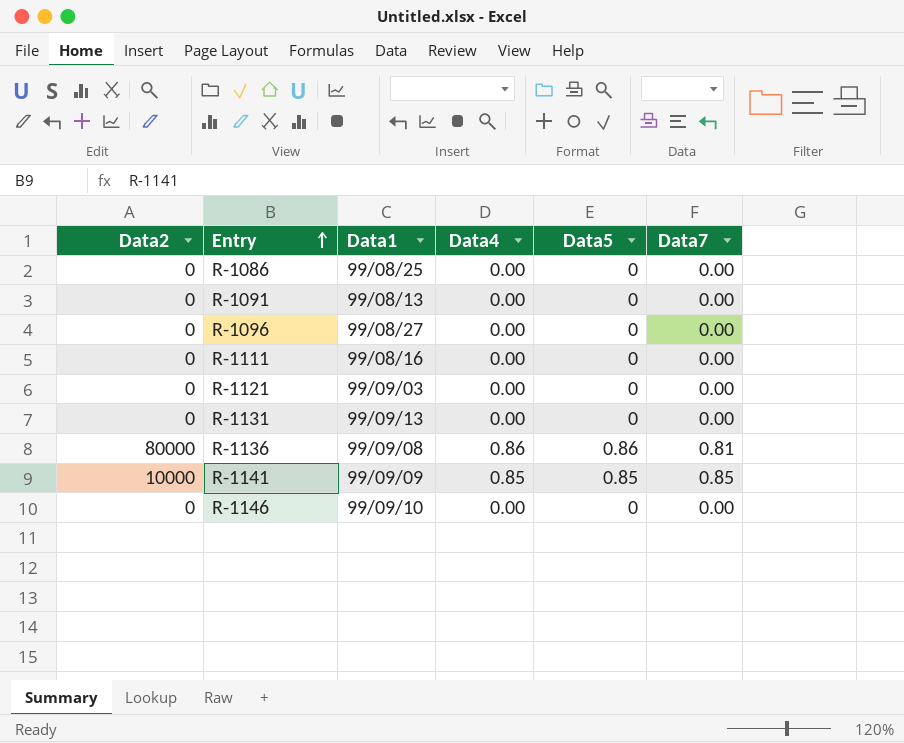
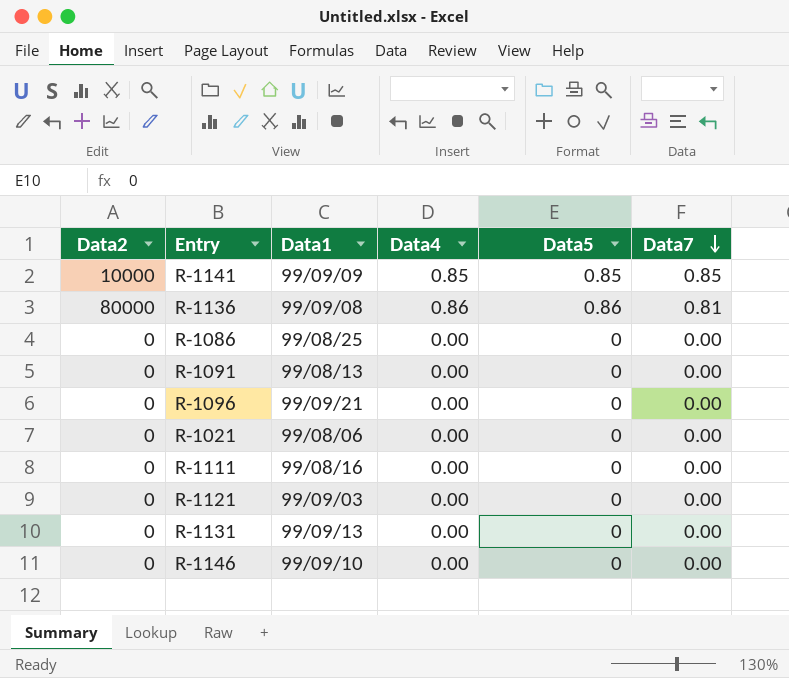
row order: Entry ascending -> Data7 descending
R-1096 | Data1: 99/08/27 -> 99/09/21
row R-1021: none -> 0 | 99/08/06 | 0.00 | 0 | 0.00

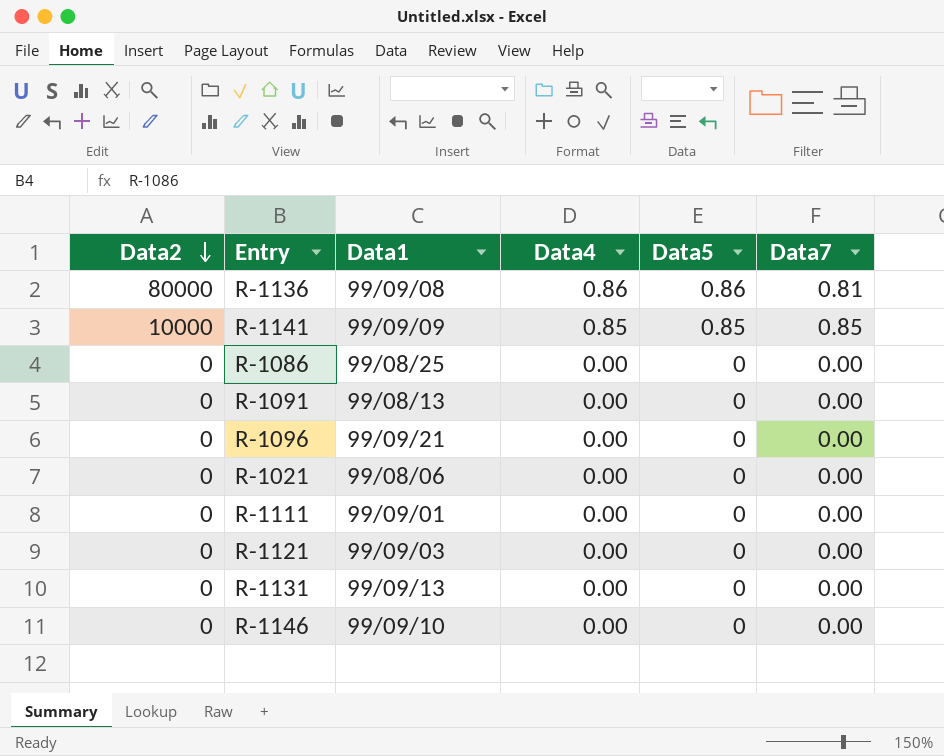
row order: Data7 descending -> Data2 descending
R-1111 | Data1: 99/08/16 -> 99/09/01

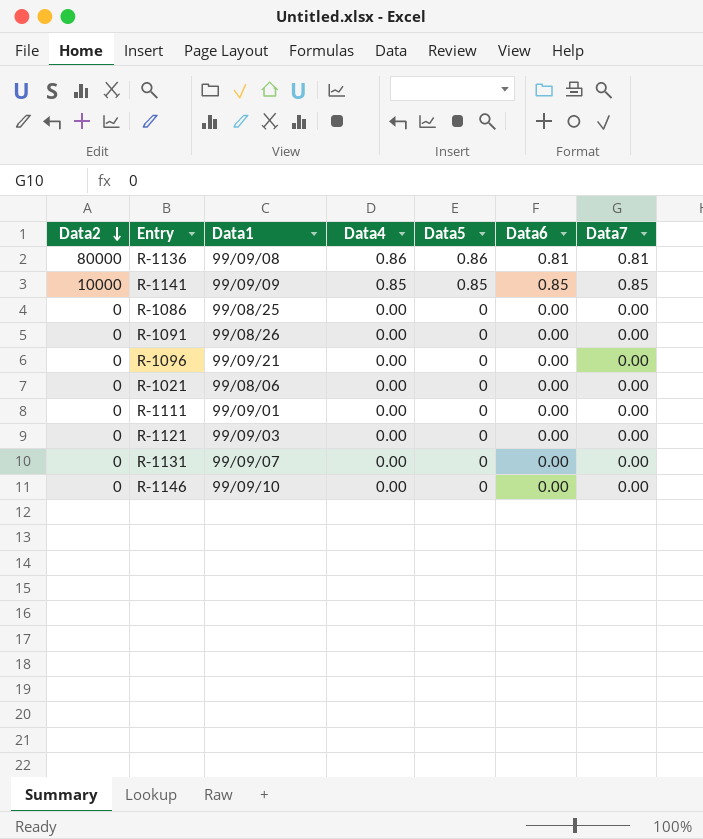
column Data6 | position: none -> 6
R-1091 | Data1: 99/08/13 -> 99/08/26
R-1131 | Data1: 99/09/13 -> 99/09/07

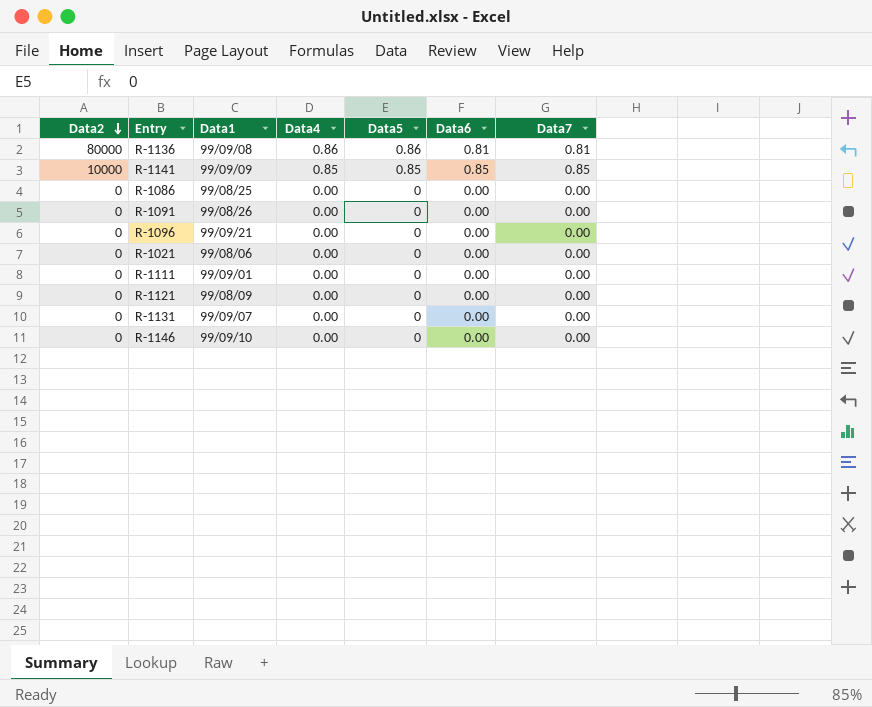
R-1121 | Data1: 99/09/03 -> 99/08/09

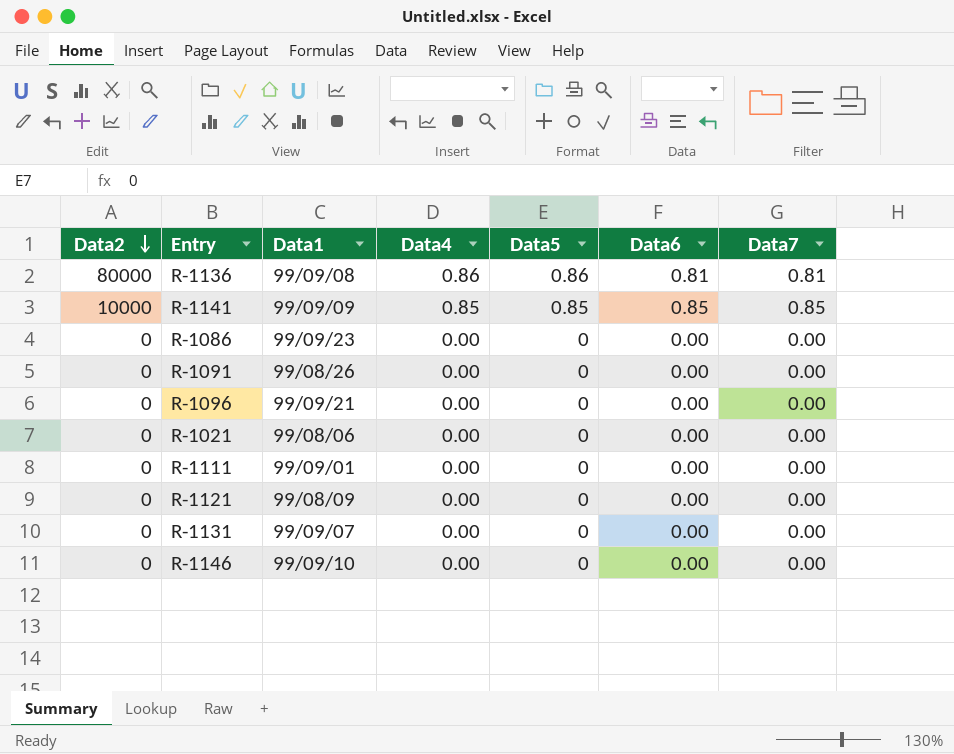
R-1086 | Data1: 99/08/25 -> 99/09/23

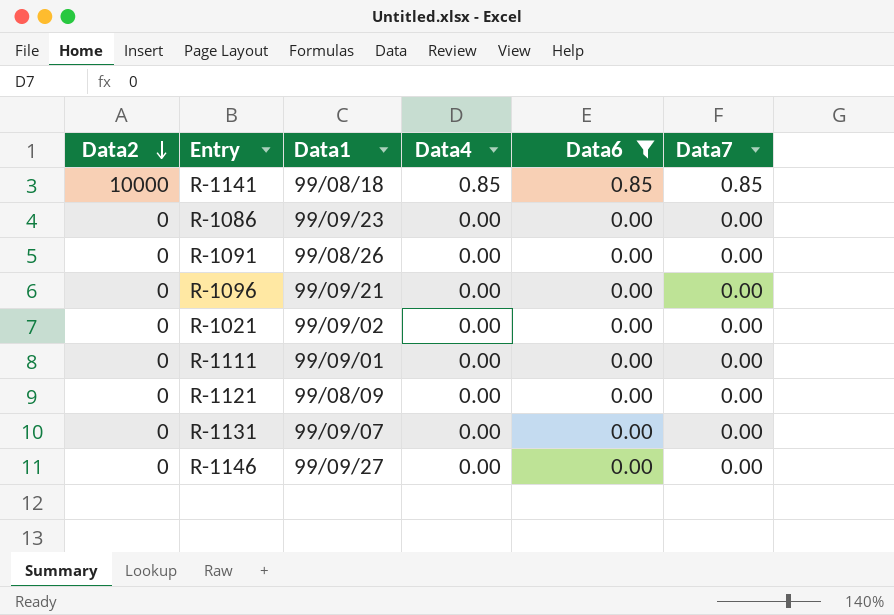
filter: none -> Data6 != 0.81
column Data5 | position: 5 -> none
R-1141 | Data1: 99/09/09 -> 99/08/18
R-1021 | Data1: 99/08/06 -> 99/09/02
R-1146 | Data1: 99/09/10 -> 99/09/27

